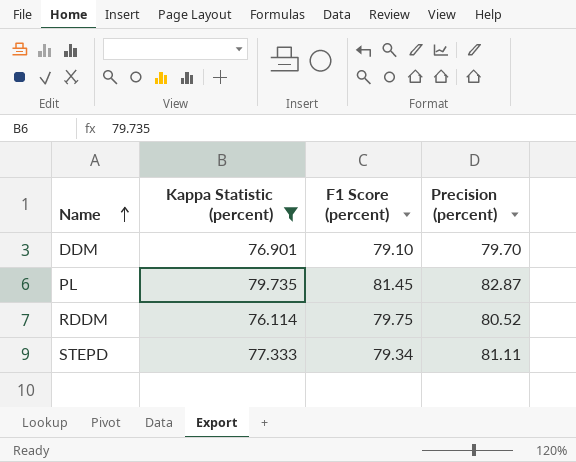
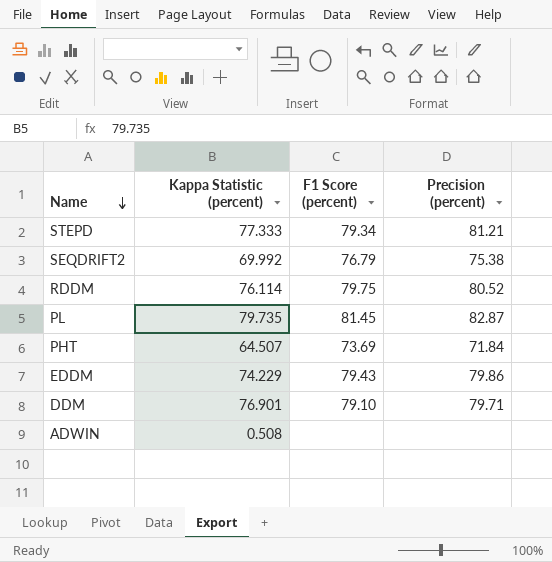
filter: Kappa Statistic (percent) >= 76.114 -> none
row order: Name ascending -> Name descending
STEPD | Precision (percent): 81.11 -> 81.21
DDM | Precision (percent): 79.70 -> 79.71

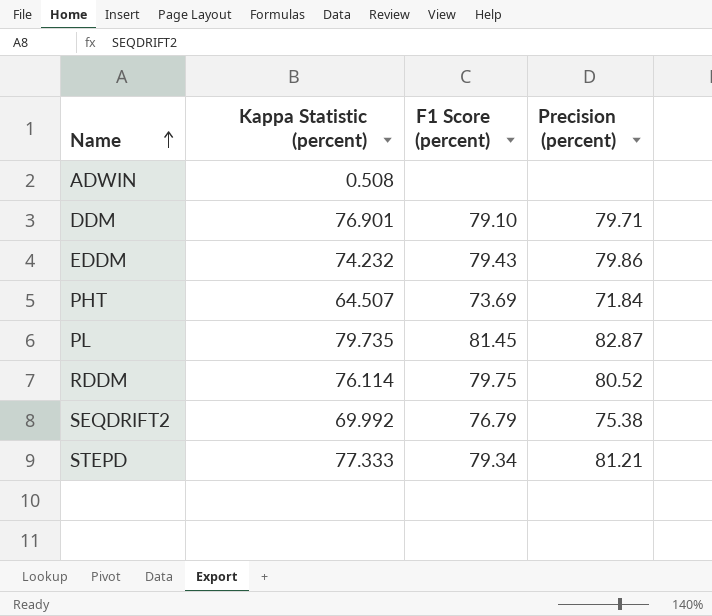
row order: Name descending -> Name ascending
EDDM | Kappa Statistic (percent): 74.229 -> 74.232

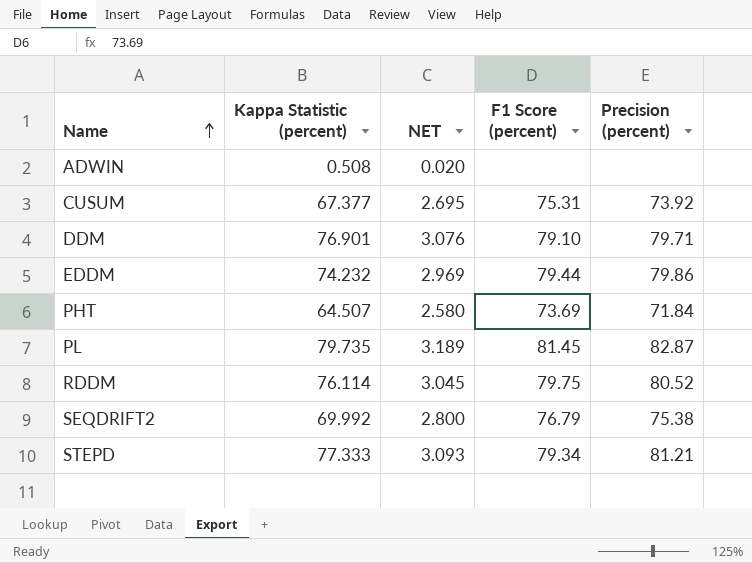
column NET | formula: none -> [Kappa Statistic (percent)] * 0.04
row CUSUM: none -> 67.377 | 2.695 | 75.31 | 73.92
EDDM | F1 Score (percent): 79.43 -> 79.44

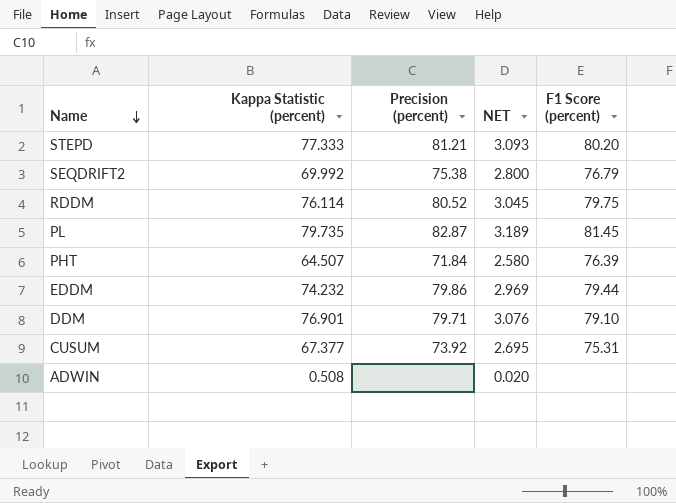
row order: Name ascending -> Name descending
column Precision (percent) | position: 5 -> 3
STEPD | F1 Score (percent): 79.34 -> 80.20
PHT | F1 Score (percent): 73.69 -> 76.39

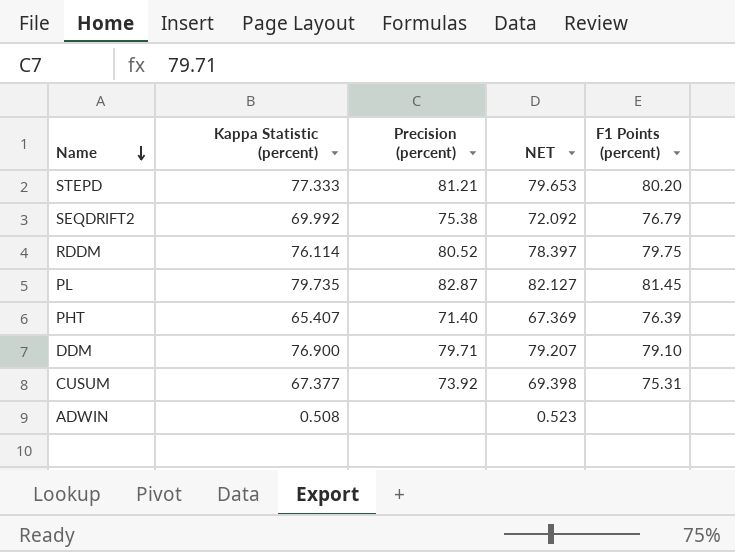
column NET | formula: [Kappa Statistic (percent)] * 0.04 -> [Kappa Statistic (percent)] * 1.03
column name: F1 Score (percent) -> F1 Points (percent)
row EDDM: 74.232 | 79.86 | 2.969 | 79.44 -> none
PHT | Kappa Statistic (percent): 64.507 -> 65.407
PHT | Precision (percent): 71.84 -> 71.40
DDM | Kappa Statistic (percent): 76.901 -> 76.900

